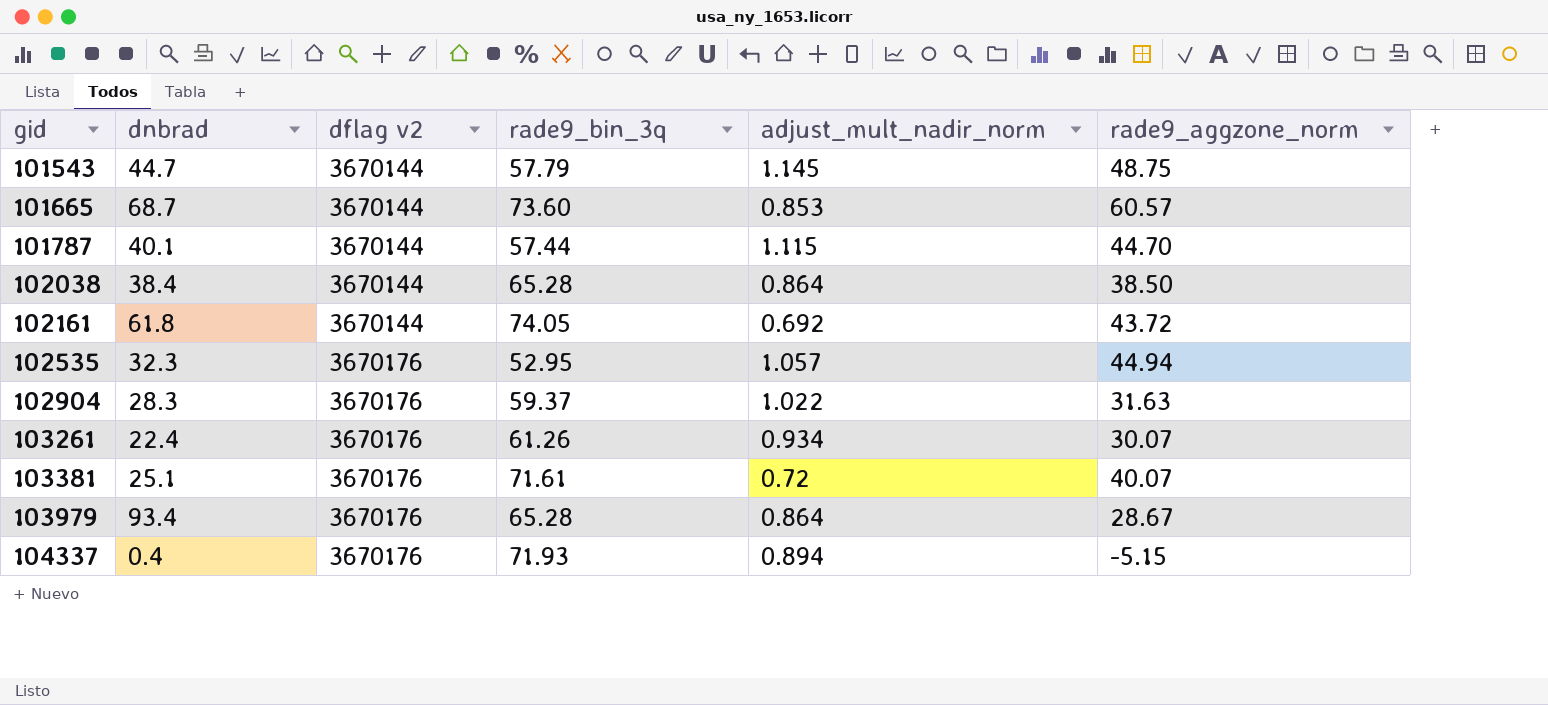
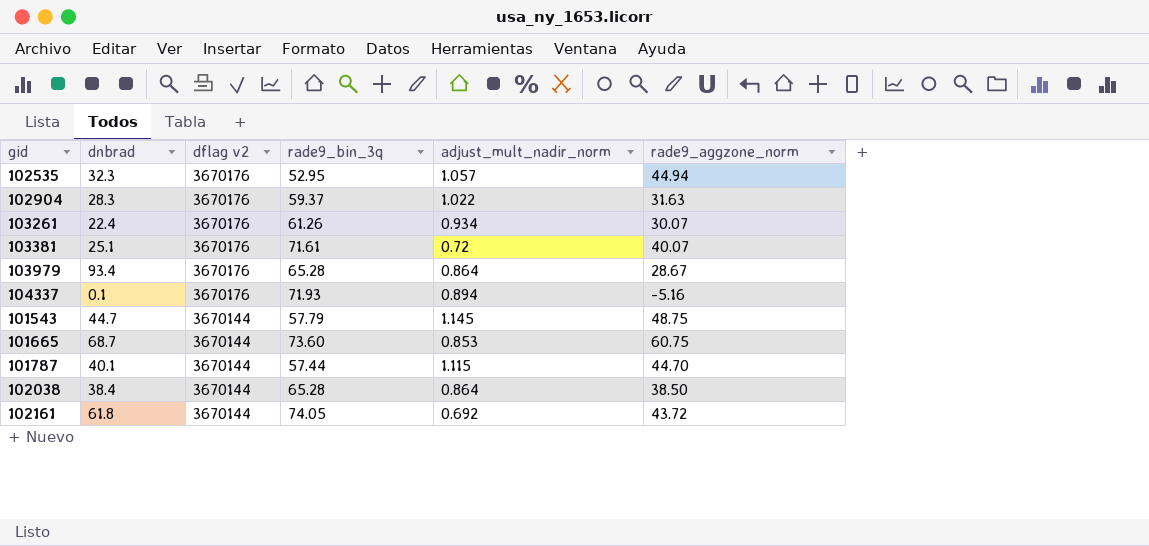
row order: gid ascending -> dflag v2 descending
104337 | dnbrad: 0.4 -> 0.1
104337 | rade9_aggzone_norm: -5.15 -> -5.16
101665 | rade9_aggzone_norm: 60.57 -> 60.75

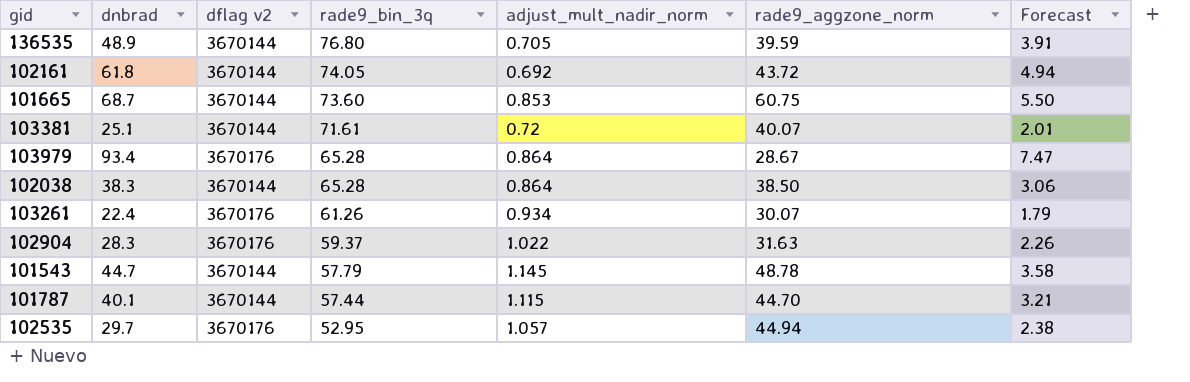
row order: dflag v2 descending -> rade9_bin_3q descending
column Forecast | formula: none -> [dnbrad] * 0.08
row 104337: 0.1 | 3670176 | 71.93 | 0.894 | -5.16 -> none
row 136535: none -> 48.9 | 3670144 | 76.80 | 0.705 | 39.59 | 3.91
103381 | dflag v2: 3670176 -> 3670144
102038 | dnbrad: 38.4 -> 38.3
101543 | rade9_aggzone_norm: 48.75 -> 48.78
102535 | dnbrad: 32.3 -> 29.7

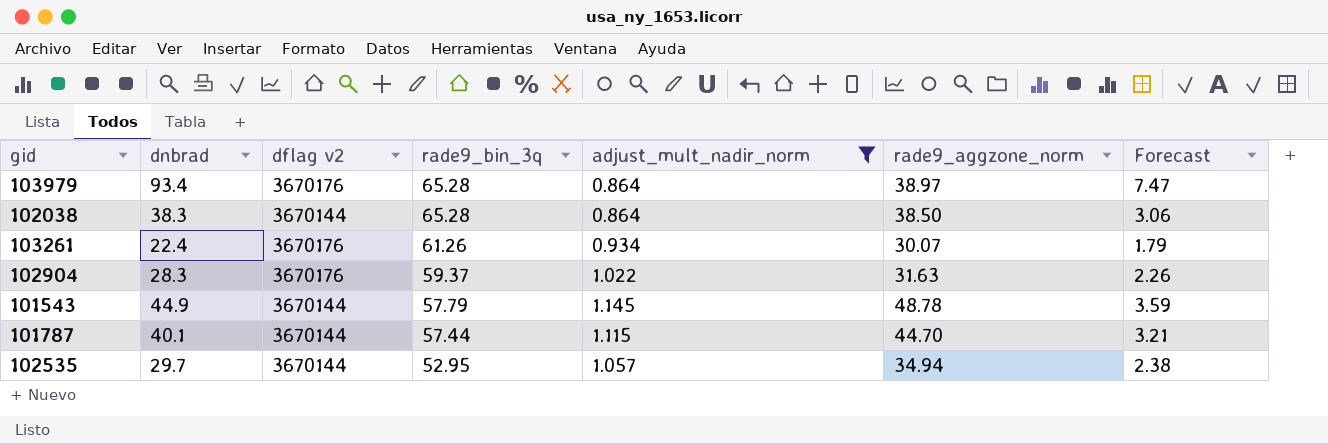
filter: none -> adjust_mult_nadir_norm >= 0.864
103979 | rade9_aggzone_norm: 28.67 -> 38.97
101543 | dnbrad: 44.7 -> 44.9
101543 | Forecast: 3.58 -> 3.59
102535 | dflag v2: 3670176 -> 3670144
102535 | rade9_aggzone_norm: 44.94 -> 34.94

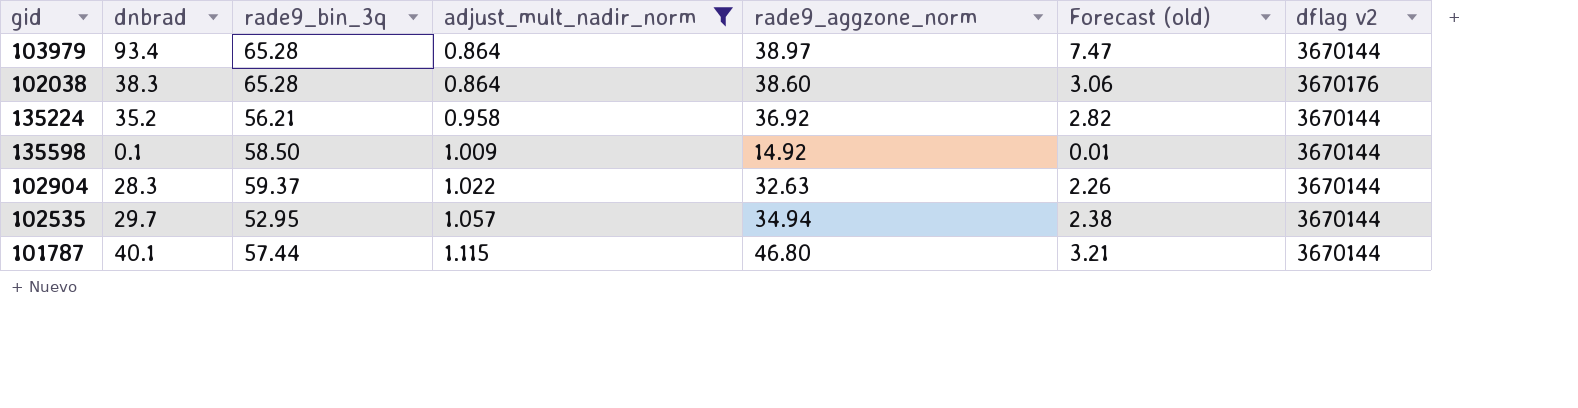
row order: rade9_bin_3q descending -> adjust_mult_nadir_norm ascending
column name: Forecast -> Forecast (old)
column dflag v2 | position: 3 -> 7
row 103261: 22.4 | 3670176 | 61.26 | 0.934 | 30.07 | 1.79 -> none
row 101543: 44.9 | 3670144 | 57.79 | 1.145 | 48.78 | 3.59 -> none
103979 | dflag v2: 3670176 -> 3670144
102038 | rade9_aggzone_norm: 38.50 -> 38.60
102038 | dflag v2: 3670144 -> 3670176
row 135224: none -> 35.2 | 56.21 | 0.958 | 36.92 | 2.82 | 3670144
row 135598: none -> 0.1 | 58.50 | 1.009 | 14.92 | 0.01 | 3670144
102904 | rade9_aggzone_norm: 31.63 -> 32.63
102904 | dflag v2: 3670176 -> 3670144
101787 | rade9_aggzone_norm: 44.70 -> 46.80

